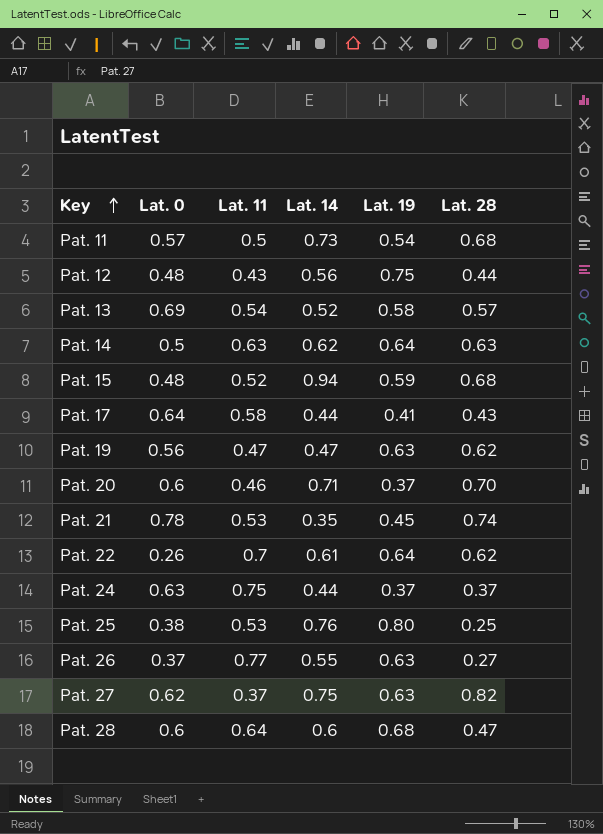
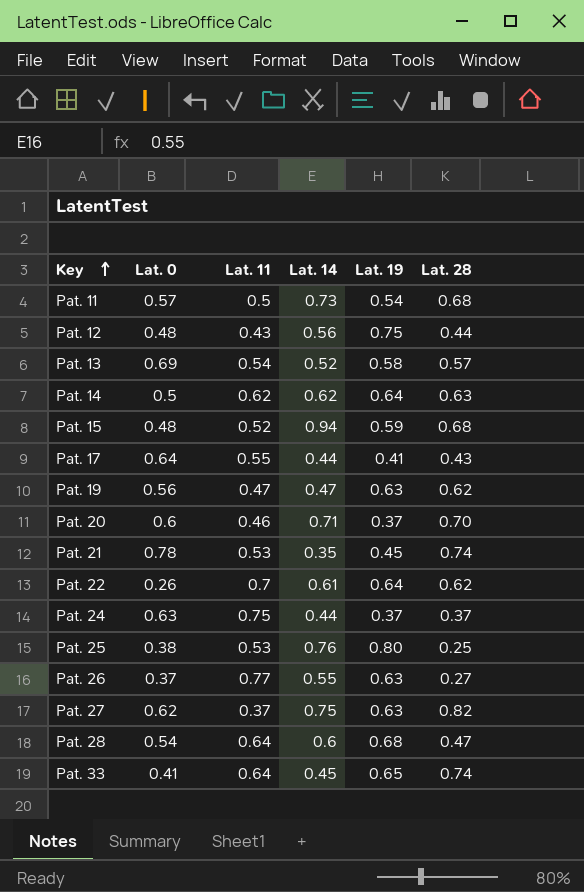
Pat. 14 | Lat. 11: 0.63 -> 0.62
Pat. 17 | Lat. 11: 0.58 -> 0.55
Pat. 28 | Lat. 0: 0.6 -> 0.54
row Pat. 33: none -> 0.41 | 0.64 | 0.45 | 0.65 | 0.74

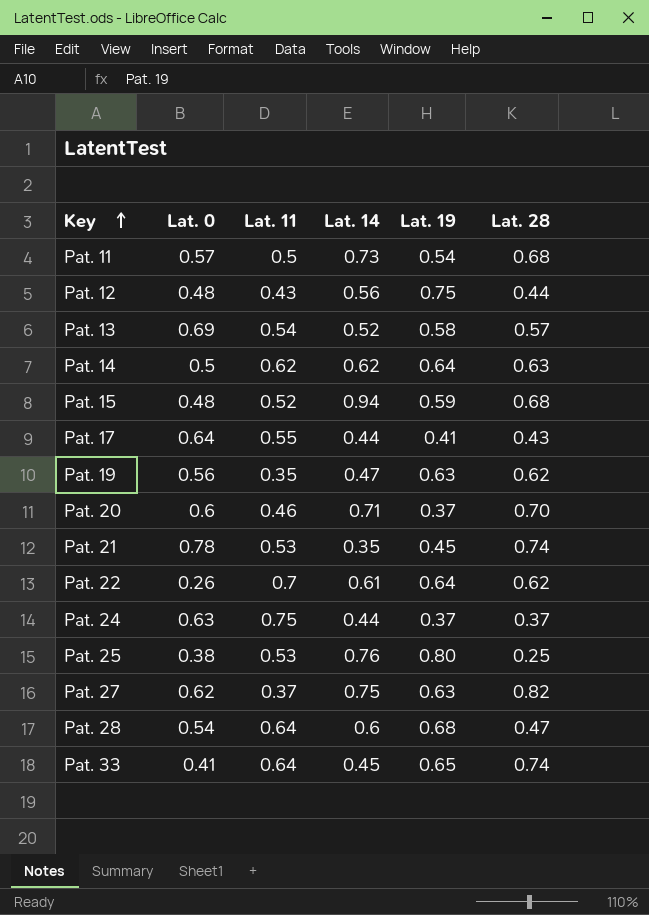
row Pat. 26: 0.37 | 0.77 | 0.55 | 0.63 | 0.27 -> none
Pat. 19 | Lat. 11: 0.47 -> 0.35

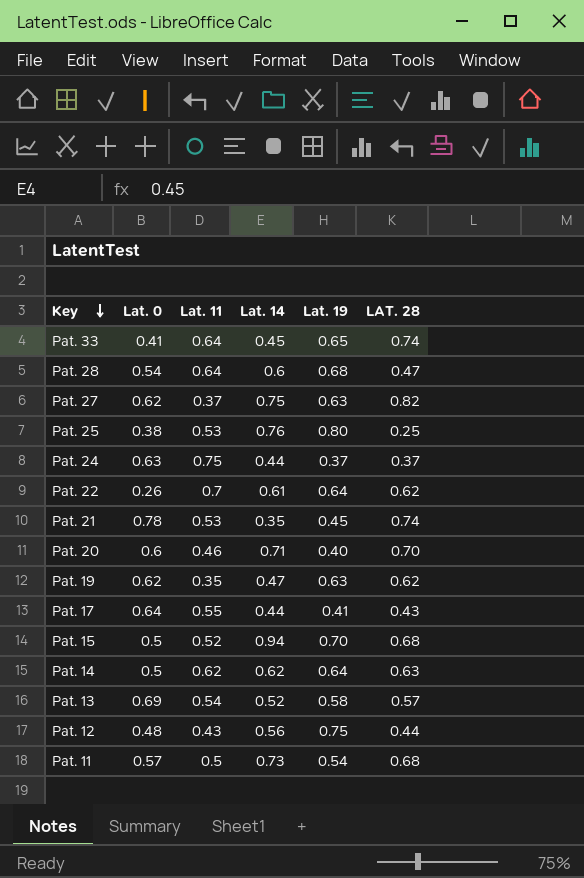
row order: Key ascending -> Key descending
column name: Lat. 28 -> LAT. 28
Pat. 20 | Lat. 19: 0.37 -> 0.40
Pat. 19 | Lat. 0: 0.56 -> 0.62
Pat. 15 | Lat. 0: 0.48 -> 0.5
Pat. 15 | Lat. 19: 0.59 -> 0.70

